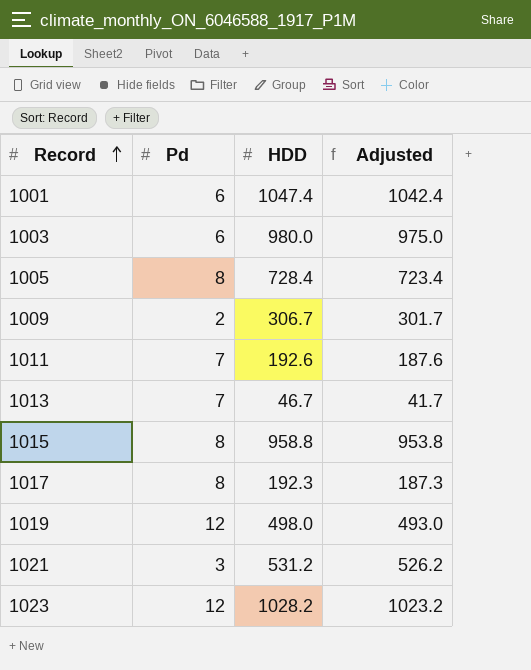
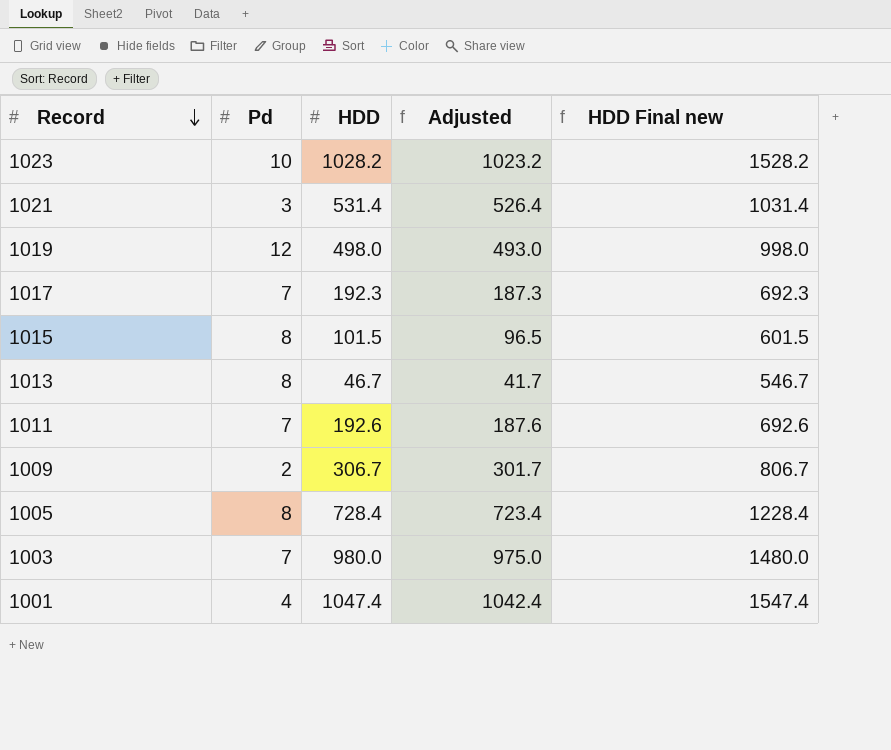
row order: Record ascending -> Record descending
column HDD Final new | formula: none -> [HDD] + 500
1023 | Pd: 12 -> 10
1021 | HDD: 531.2 -> 531.4
1021 | Adjusted: 526.2 -> 526.4
1017 | Pd: 8 -> 7
1015 | HDD: 958.8 -> 101.5
1015 | Adjusted: 953.8 -> 96.5
1013 | Pd: 7 -> 8
1003 | Pd: 6 -> 7
1001 | Pd: 6 -> 4

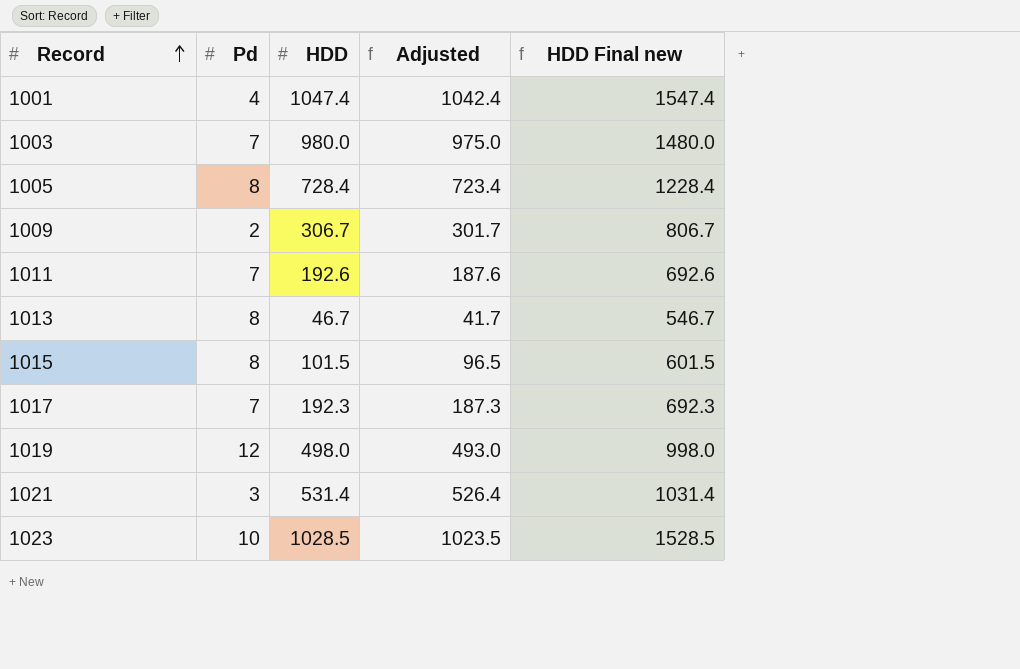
row order: Record descending -> Record ascending
1023 | HDD: 1028.2 -> 1028.5
1023 | Adjusted: 1023.2 -> 1023.5
1023 | HDD Final new: 1528.2 -> 1528.5

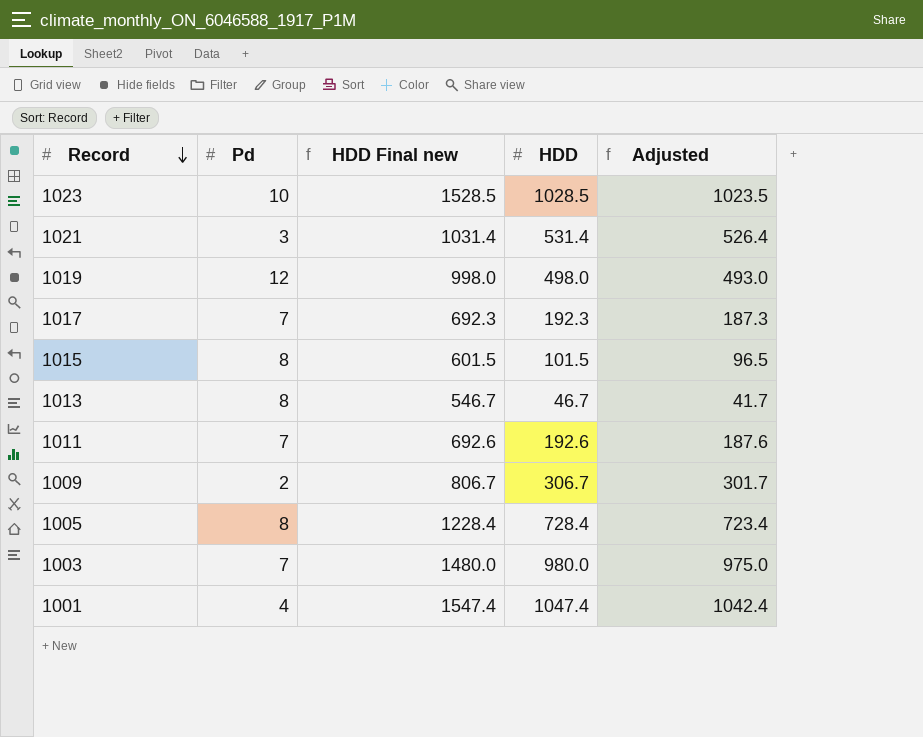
row order: Record ascending -> Record descending
column HDD Final new | position: 5 -> 3

